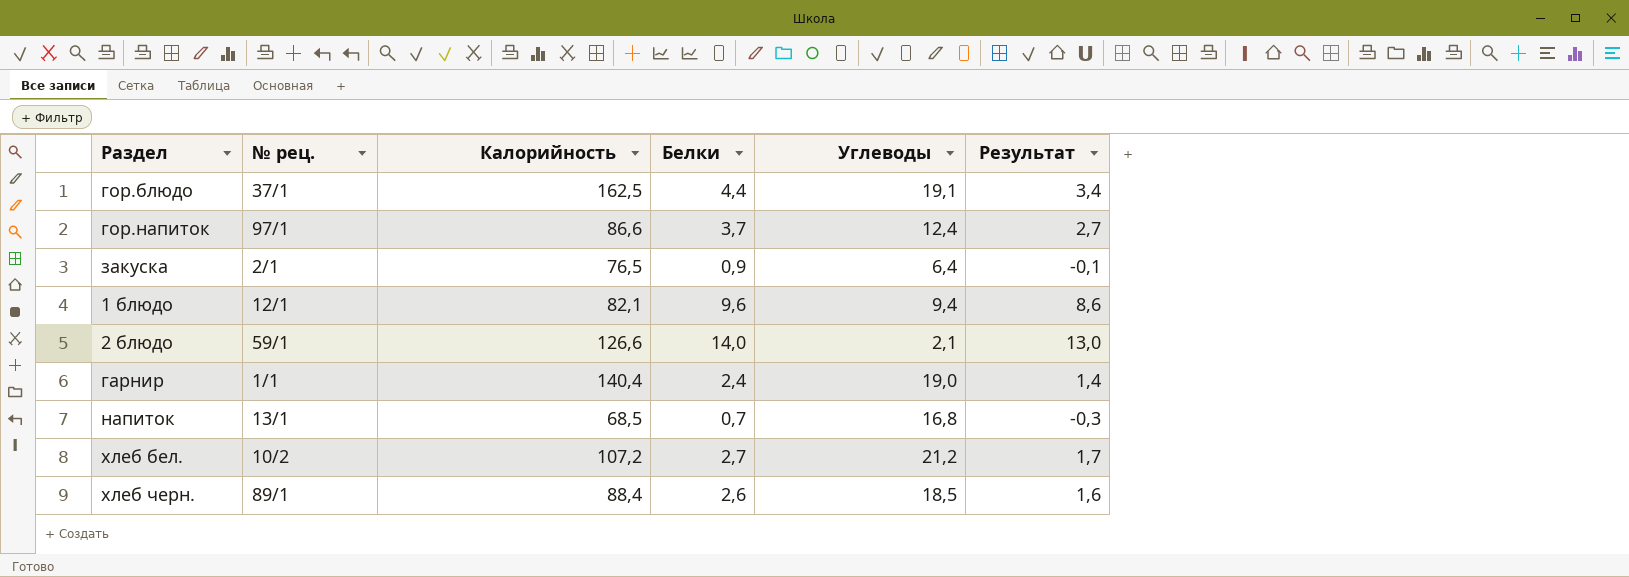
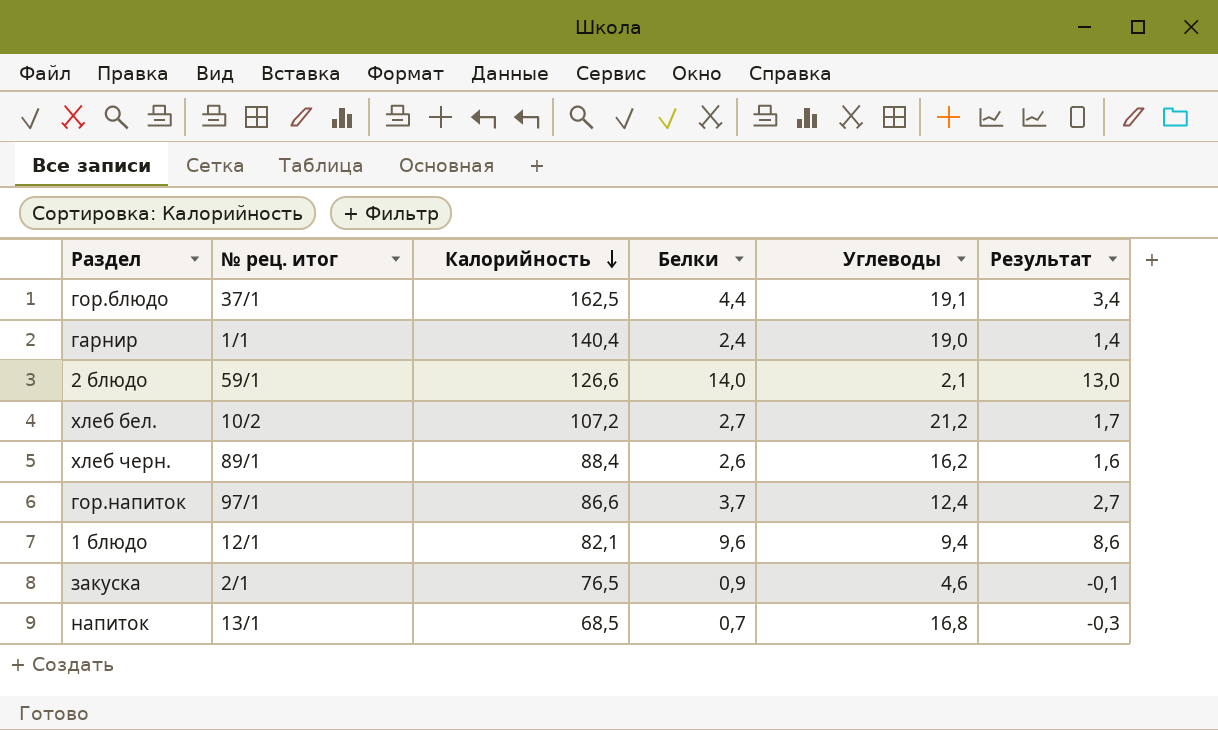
row order: none -> Калорийность descending
column name: № рец. -> № рец. итог
хлеб черн. | Углеводы: 18,5 -> 16,2
закуска | Углеводы: 6,4 -> 4,6

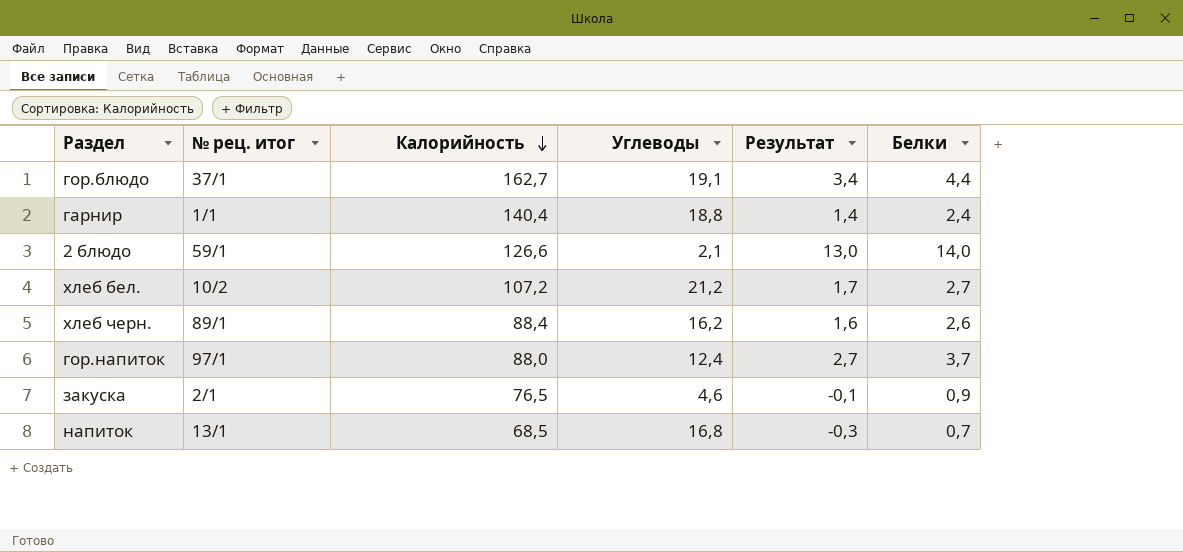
column Белки | position: 4 -> 6
row 1 блюдо: 12/1 | 82,1 | 9,6 | 9,4 | 8,6 -> none
гор.блюдо | Калорийность: 162,5 -> 162,7
гарнир | Углеводы: 19,0 -> 18,8
гор.напиток | Калорийность: 86,6 -> 88,0

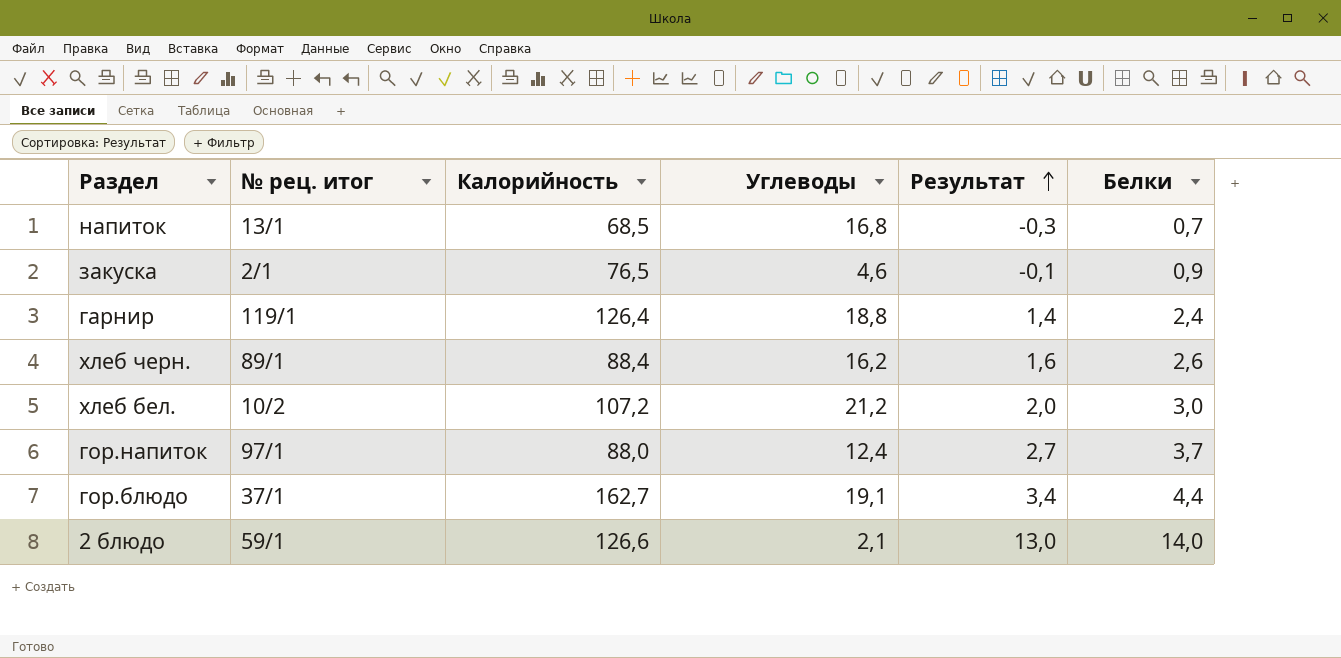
row order: Калорийность descending -> Результат ascending
гарнир | № рец. итог: 1/1 -> 119/1
гарнир | Калорийность: 140,4 -> 126,4
хлеб бел. | Результат: 1,7 -> 2,0
хлеб бел. | Белки: 2,7 -> 3,0

